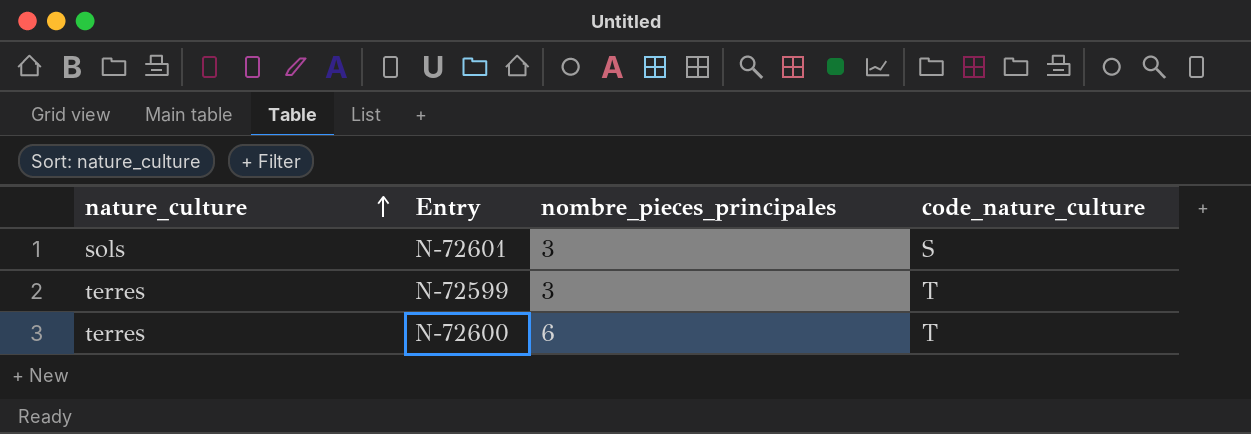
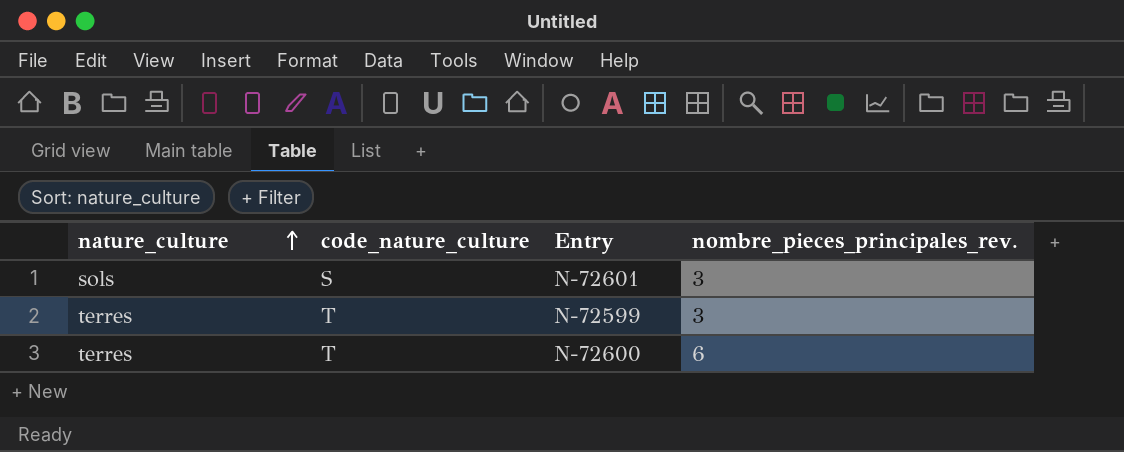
column code_nature_culture | position: 4 -> 2
column name: nombre_pieces_principales -> nombre_pieces_principales_rev.

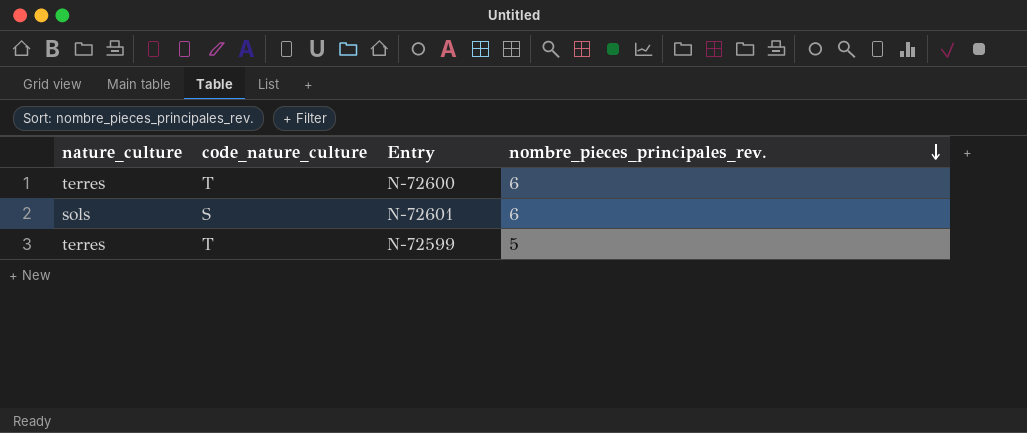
row order: nature_culture ascending -> nombre_pieces_principales_rev. descending
N-72601 | nombre_pieces_principales_rev.: 3 -> 6
N-72599 | nombre_pieces_principales_rev.: 3 -> 5

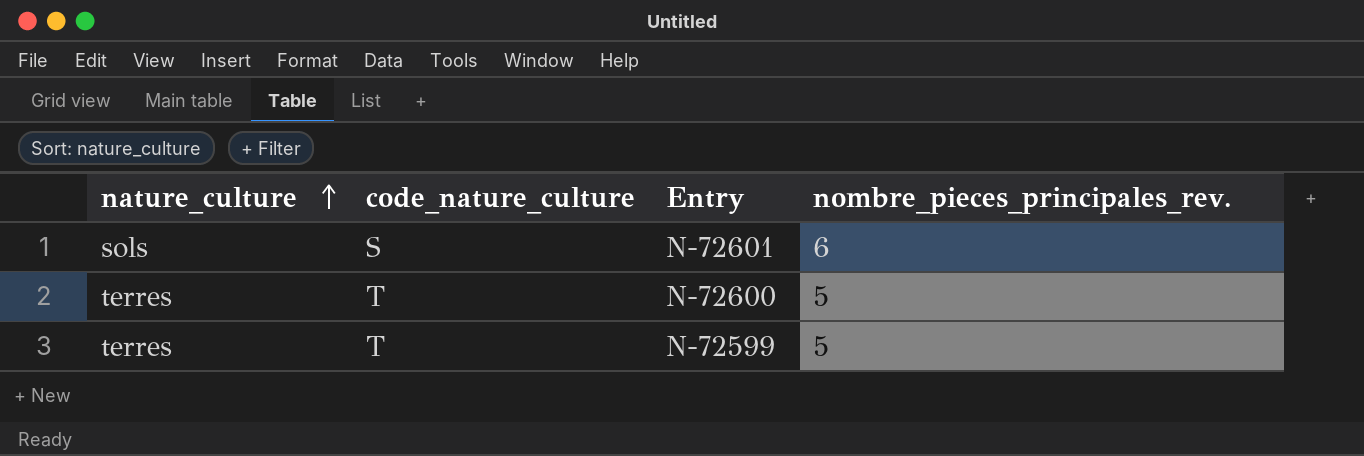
row order: nombre_pieces_principales_rev. descending -> nature_culture ascending
N-72600 | nombre_pieces_principales_rev.: 6 -> 5

